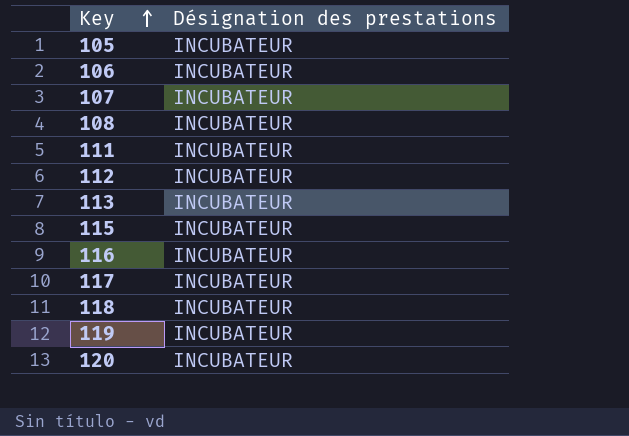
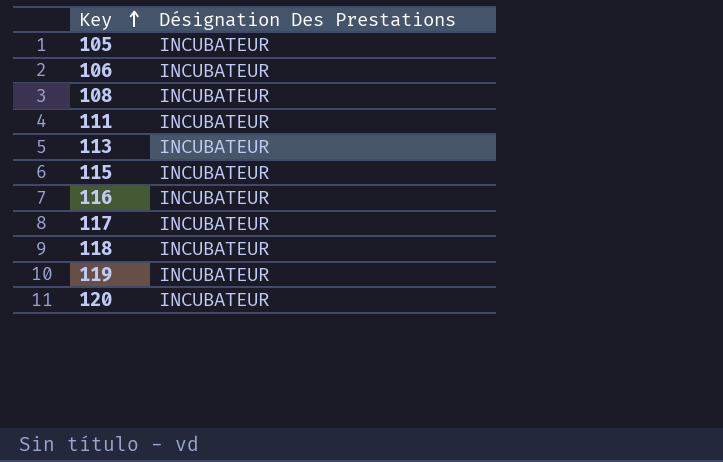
column name: Désignation des prestations -> Désignation Des Prestations
row 107: INCUBATEUR -> none
row 112: INCUBATEUR -> none

